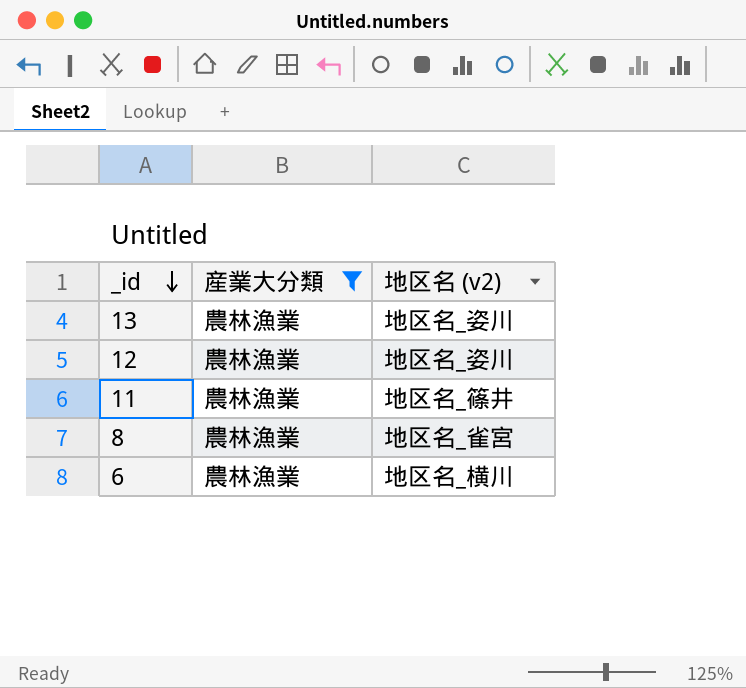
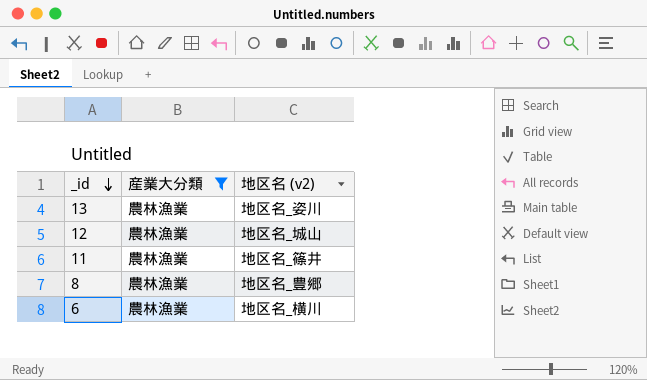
12 | 地区名 (v2): 地区名_姿川 -> 地区名_城山
8 | 地区名 (v2): 地区名_雀宮 -> 地区名_豊郷

